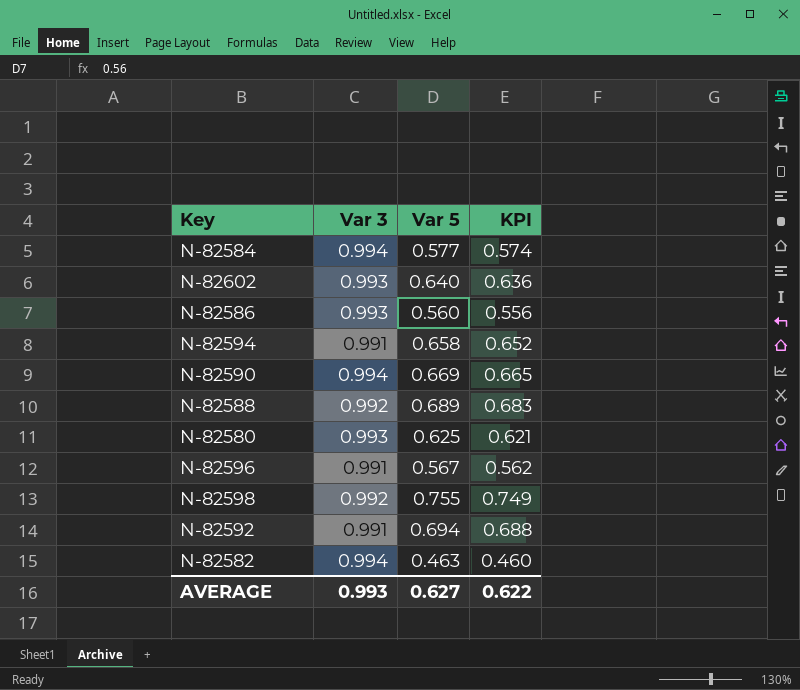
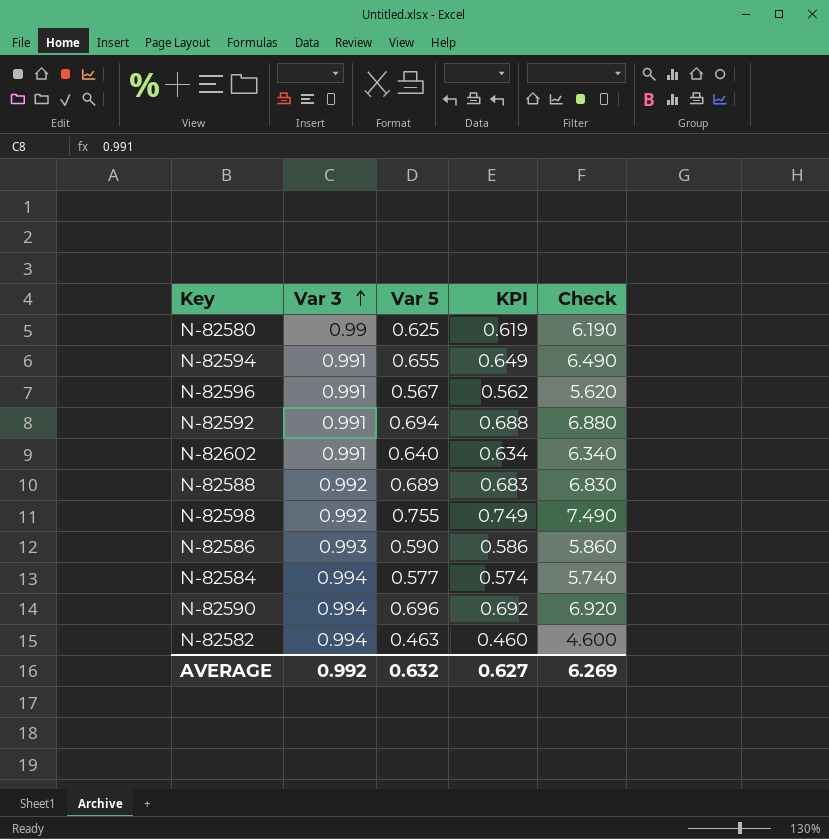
row order: none -> Var 3 ascending
column Check | formula: none -> [KPI] * 10
N-82580 | Var 3: 0.993 -> 0.99
N-82580 | KPI: 0.621 -> 0.619
N-82594 | Var 5: 0.658 -> 0.655
N-82594 | KPI: 0.652 -> 0.649
N-82602 | Var 3: 0.993 -> 0.991
N-82602 | KPI: 0.636 -> 0.634
N-82586 | Var 5: 0.560 -> 0.590
N-82586 | KPI: 0.556 -> 0.586
N-82590 | Var 5: 0.669 -> 0.696
N-82590 | KPI: 0.665 -> 0.692
AVERAGE | Var 3: 0.993 -> 0.992
AVERAGE | Var 5: 0.627 -> 0.632
AVERAGE | KPI: 0.622 -> 0.627

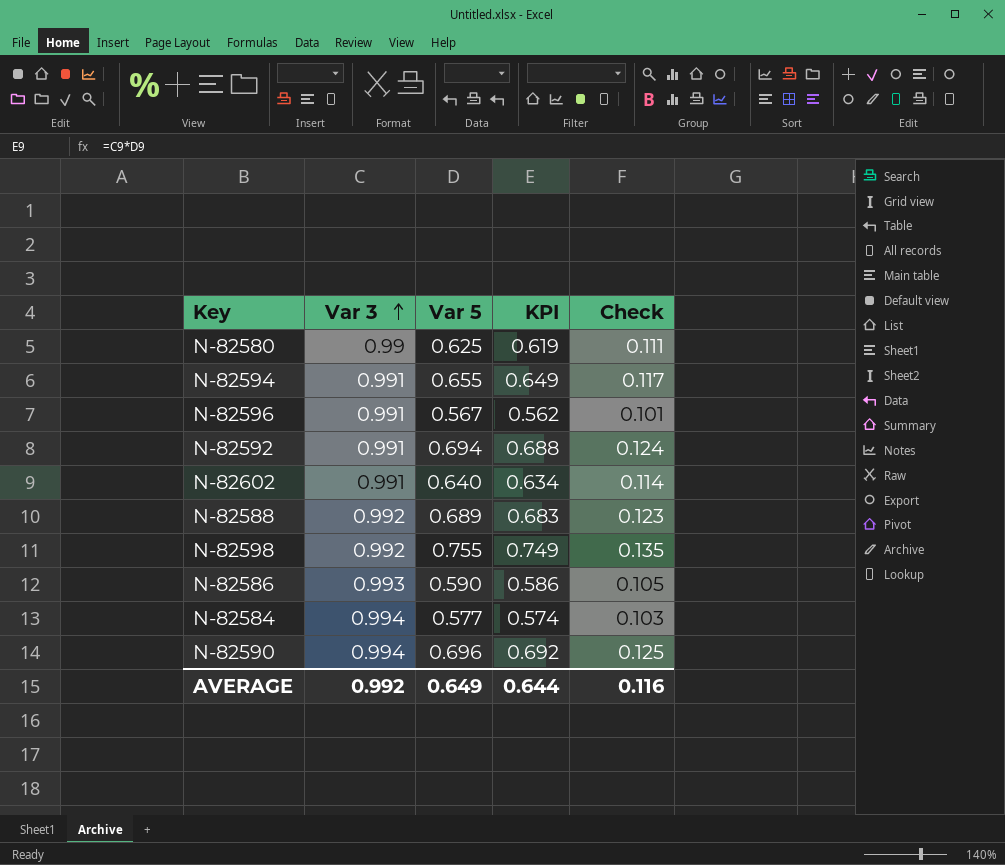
column Check | formula: [KPI] * 10 -> [KPI] * 0.18
row N-82582: 0.994 | 0.463 | 0.460 | 4.600 -> none
AVERAGE | Var 5: 0.632 -> 0.649
AVERAGE | KPI: 0.627 -> 0.644
AVERAGE | Check: 6.269 -> 0.116

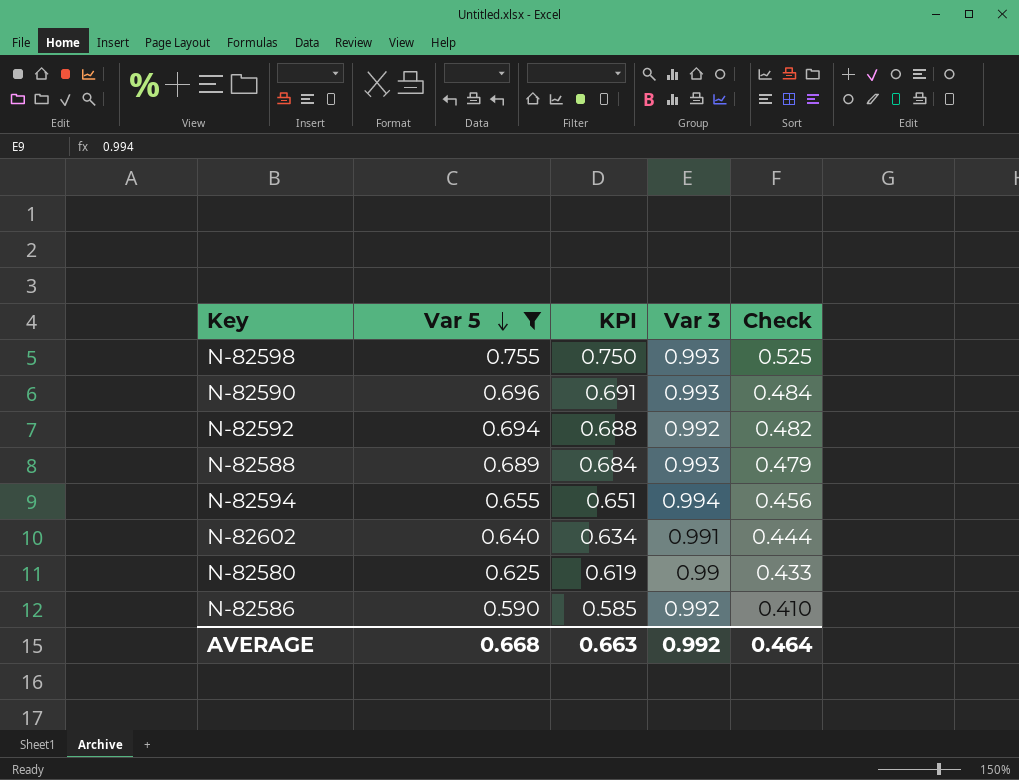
filter: none -> Var 5 >= 0.590
row order: Var 3 ascending -> Var 5 descending
column Var 3 | position: 2 -> 4
column Check | formula: [KPI] * 0.18 -> [KPI] * 0.7
N-82598 | KPI: 0.749 -> 0.750
N-82598 | Var 3: 0.992 -> 0.993
N-82590 | KPI: 0.692 -> 0.691
N-82590 | Var 3: 0.994 -> 0.993
N-82592 | Var 3: 0.991 -> 0.992
N-82588 | KPI: 0.683 -> 0.684
N-82588 | Var 3: 0.992 -> 0.993
N-82594 | KPI: 0.649 -> 0.651
N-82594 | Var 3: 0.991 -> 0.994
N-82586 | KPI: 0.586 -> 0.585
N-82586 | Var 3: 0.993 -> 0.992
AVERAGE | Var 5: 0.649 -> 0.668
AVERAGE | KPI: 0.644 -> 0.663
AVERAGE | Check: 0.116 -> 0.464

